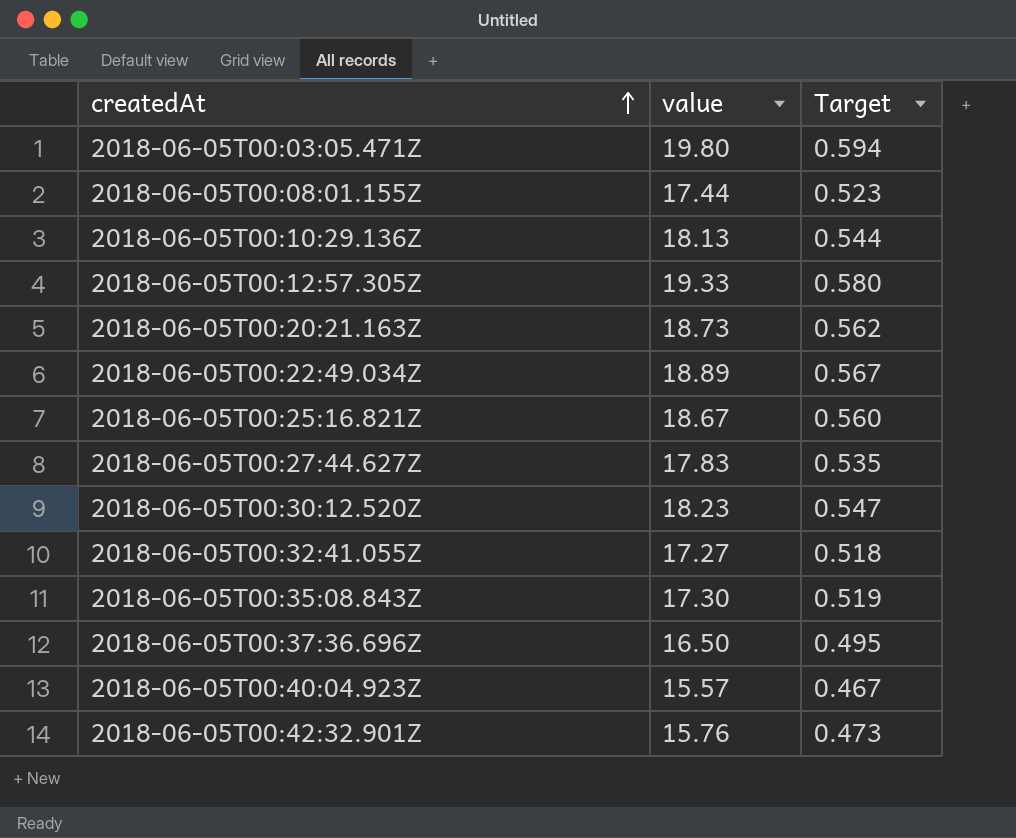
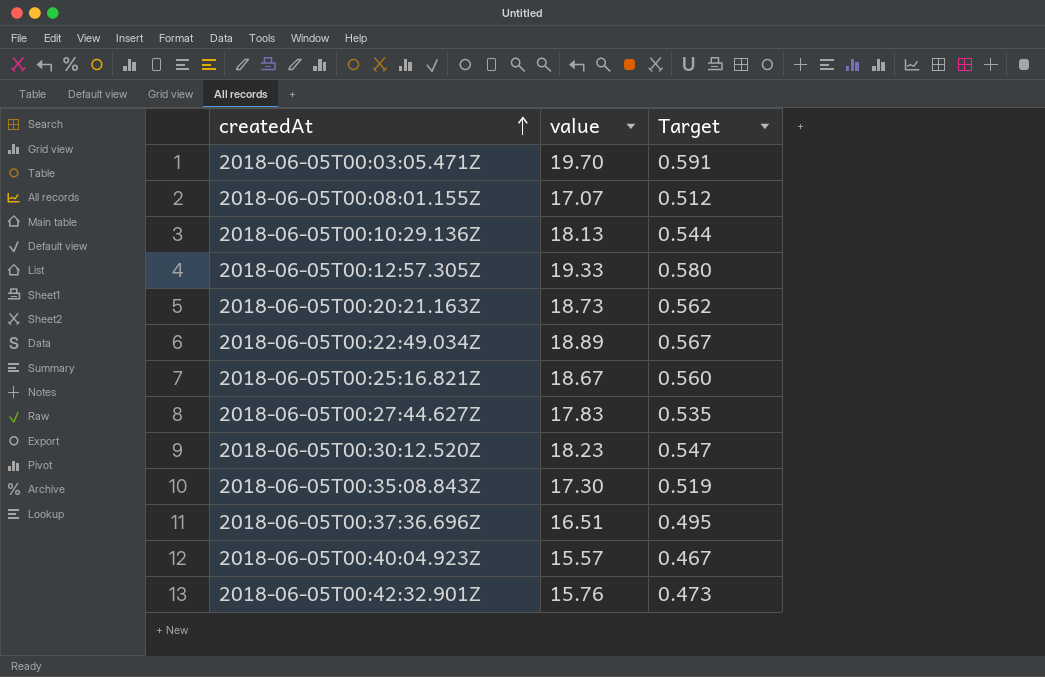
row 2018-06-05T00:32:41.055Z: 17.27 | 0.518 -> none
2018-06-05T00:03:05.471Z | value: 19.80 -> 19.70
2018-06-05T00:03:05.471Z | Target: 0.594 -> 0.591
2018-06-05T00:08:01.155Z | value: 17.44 -> 17.07
2018-06-05T00:08:01.155Z | Target: 0.523 -> 0.512
2018-06-05T00:37:36.696Z | value: 16.50 -> 16.51

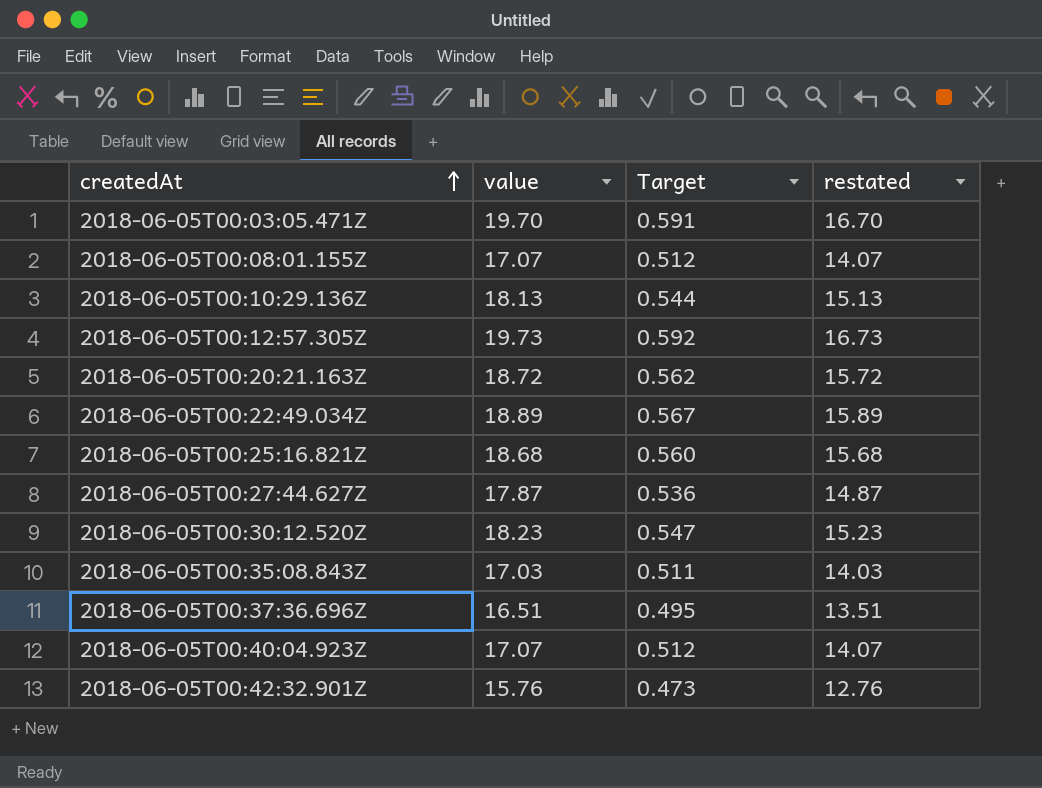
column restated | formula: none -> [value] - 3
2018-06-05T00:12:57.305Z | value: 19.33 -> 19.73
2018-06-05T00:12:57.305Z | Target: 0.580 -> 0.592
2018-06-05T00:20:21.163Z | value: 18.73 -> 18.72
2018-06-05T00:25:16.821Z | value: 18.67 -> 18.68
2018-06-05T00:27:44.627Z | value: 17.83 -> 17.87
2018-06-05T00:27:44.627Z | Target: 0.535 -> 0.536
2018-06-05T00:35:08.843Z | value: 17.30 -> 17.03
2018-06-05T00:35:08.843Z | Target: 0.519 -> 0.511
2018-06-05T00:40:04.923Z | value: 15.57 -> 17.07
2018-06-05T00:40:04.923Z | Target: 0.467 -> 0.512

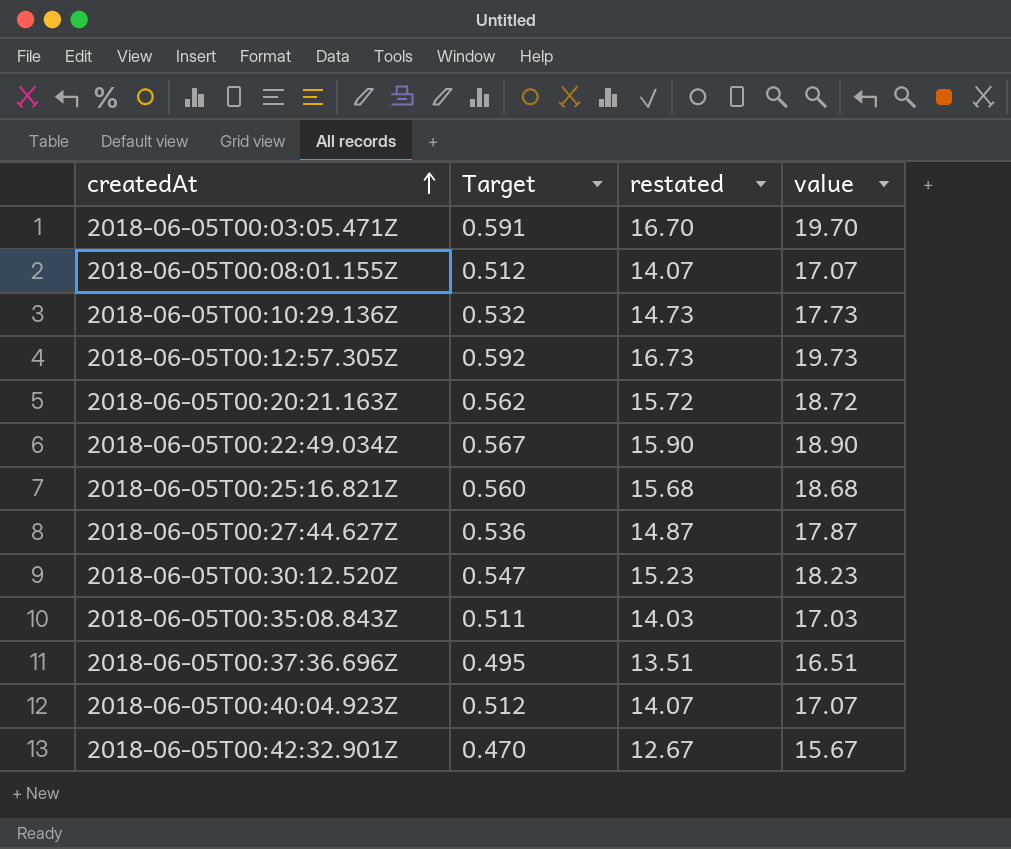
column value | position: 2 -> 4
2018-06-05T00:10:29.136Z | Target: 0.544 -> 0.532
2018-06-05T00:10:29.136Z | restated: 15.13 -> 14.73
2018-06-05T00:10:29.136Z | value: 18.13 -> 17.73
2018-06-05T00:22:49.034Z | restated: 15.89 -> 15.90
2018-06-05T00:22:49.034Z | value: 18.89 -> 18.90
2018-06-05T00:42:32.901Z | Target: 0.473 -> 0.470
2018-06-05T00:42:32.901Z | restated: 12.76 -> 12.67
2018-06-05T00:42:32.901Z | value: 15.76 -> 15.67

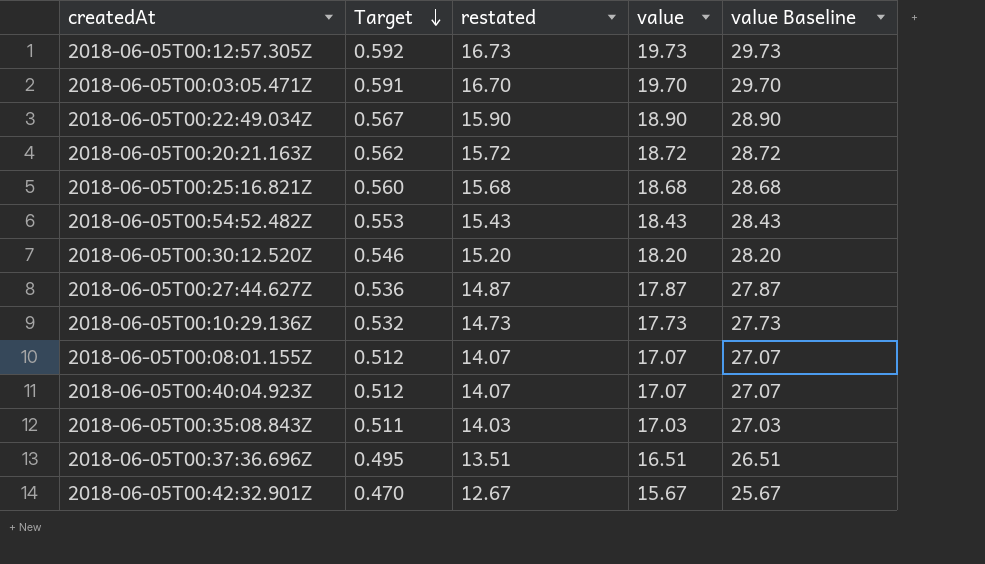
row order: createdAt ascending -> Target descending
column value Baseline | formula: none -> [value] + 10
row 2018-06-05T00:54:52.482Z: none -> 0.553 | 15.43 | 18.43 | 28.43
2018-06-05T00:30:12.520Z | Target: 0.547 -> 0.546
2018-06-05T00:30:12.520Z | restated: 15.23 -> 15.20
2018-06-05T00:30:12.520Z | value: 18.23 -> 18.20

